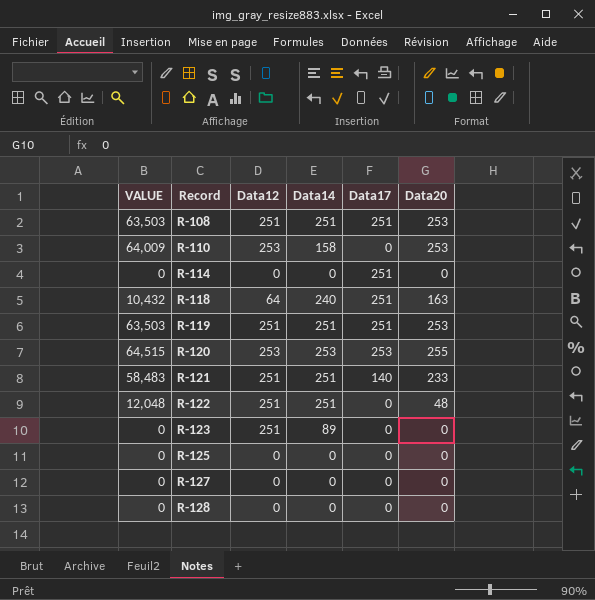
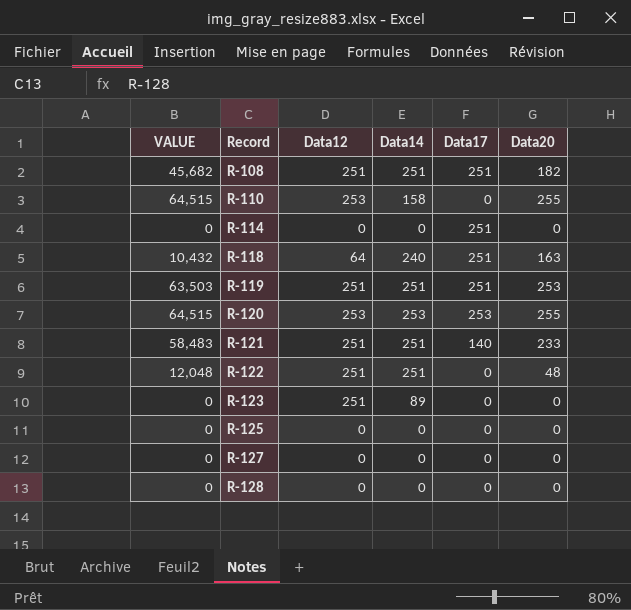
R-108 | VALUE: 63,503 -> 45,682
R-108 | Data20: 253 -> 182
R-110 | VALUE: 64,009 -> 64,515
R-110 | Data20: 253 -> 255

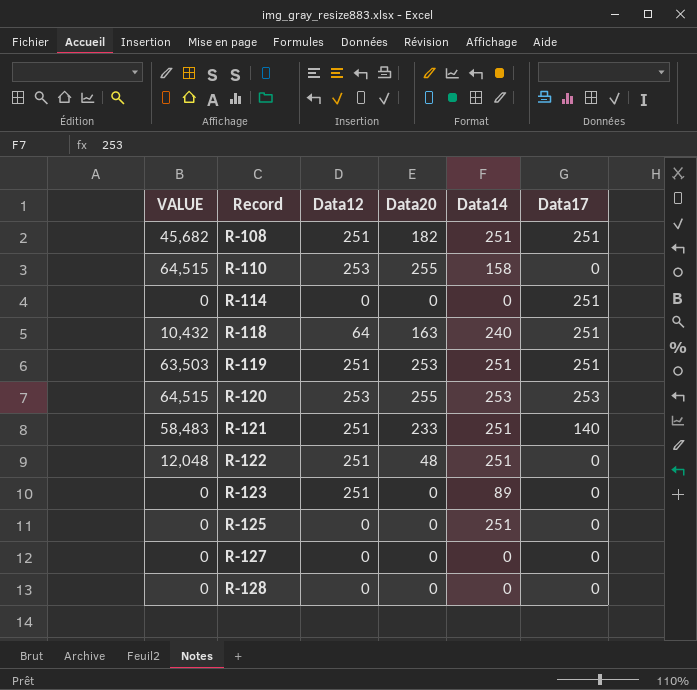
column Data20 | position: 6 -> 4
R-125 | Data14: 0 -> 251

